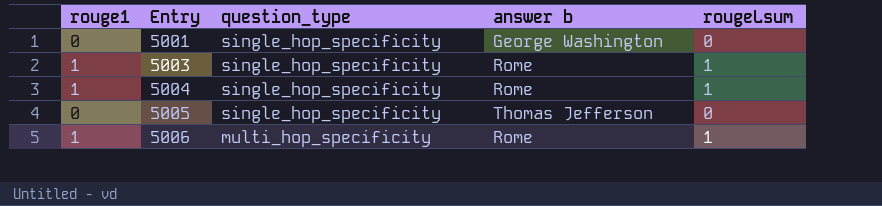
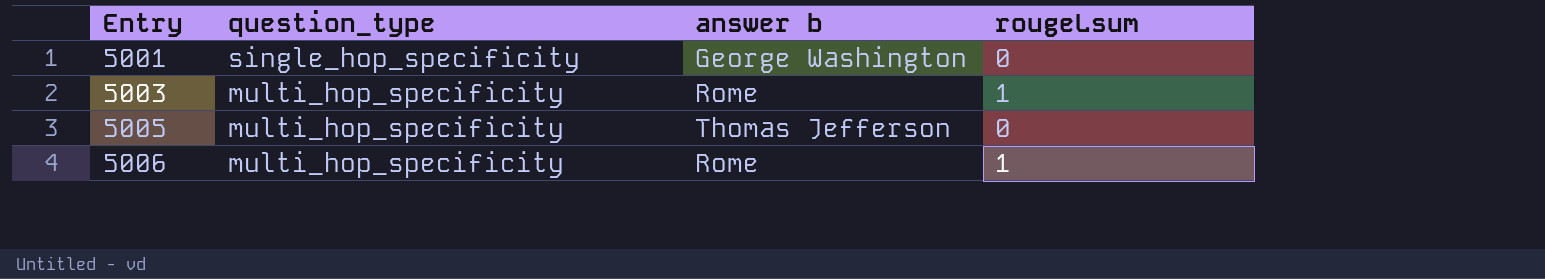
column rouge1 | position: 1 -> none
row 5004: 1 | single_hop_specificity | Rome | 1 -> none
5003 | question_type: single_hop_specificity -> multi_hop_specificity
5005 | question_type: single_hop_specificity -> multi_hop_specificity

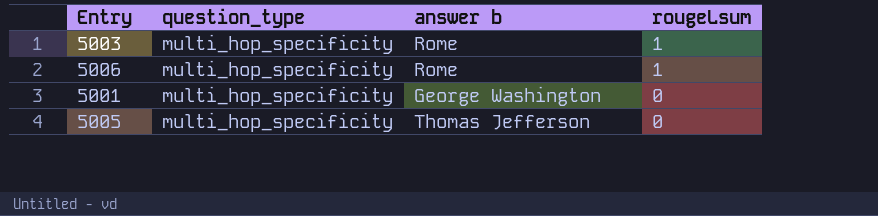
row order: Entry ascending -> rougeLsum descending
5001 | question_type: single_hop_specificity -> multi_hop_specificity

